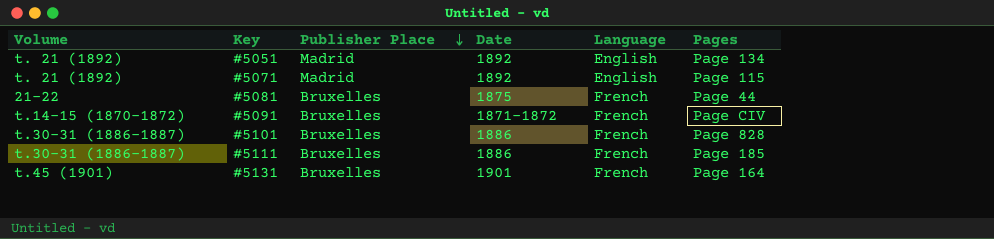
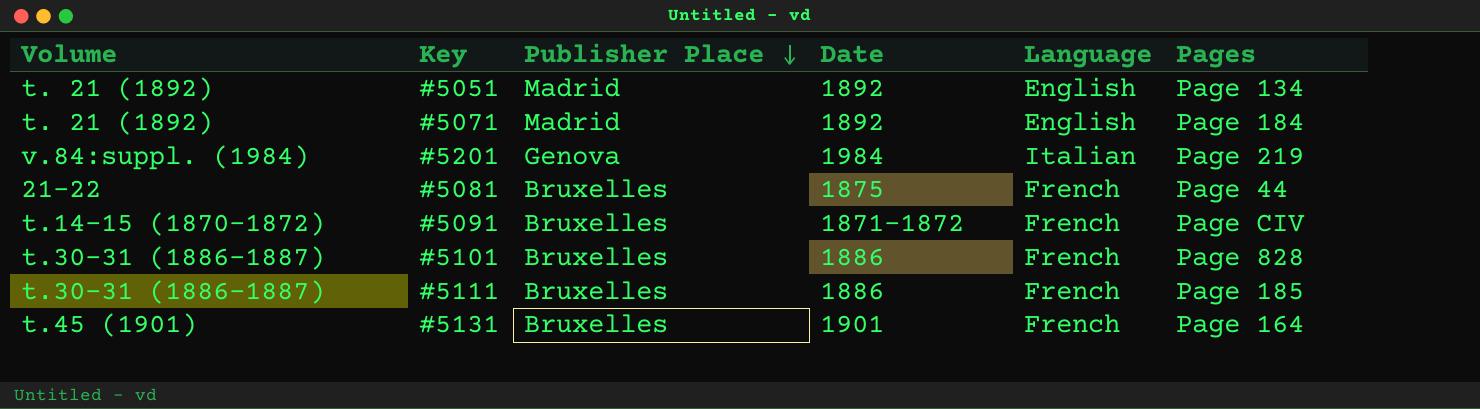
#5071 | Pages: Page 115 -> Page 184
row #5201: none -> v.84:suppl. (1984) | Genova | 1984 | Italian | Page 219

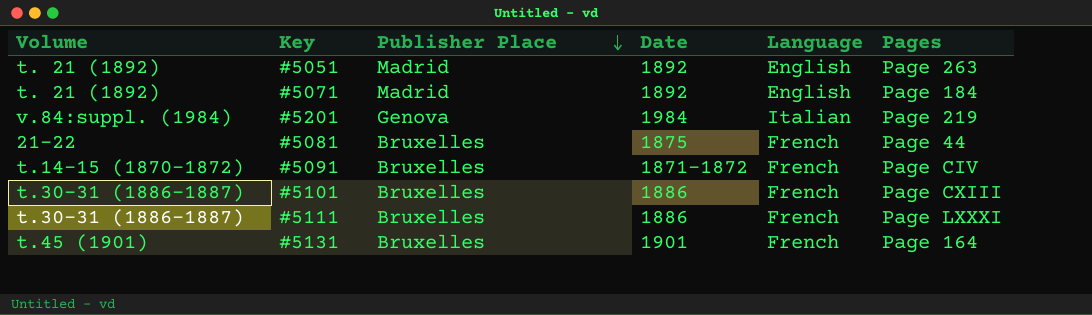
#5051 | Pages: Page 134 -> Page 263
#5101 | Pages: Page 828 -> Page CXIII
#5111 | Pages: Page 185 -> Page LXXXI

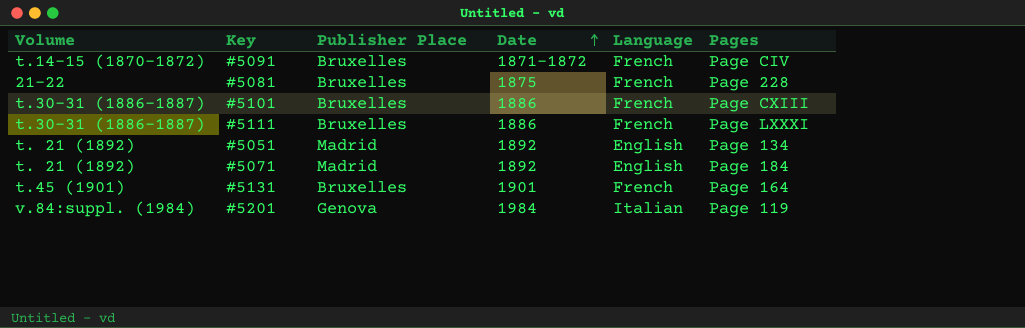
row order: Publisher Place descending -> Date ascending
#5081 | Pages: Page 44 -> Page 228
#5051 | Pages: Page 263 -> Page 134
#5201 | Pages: Page 219 -> Page 119

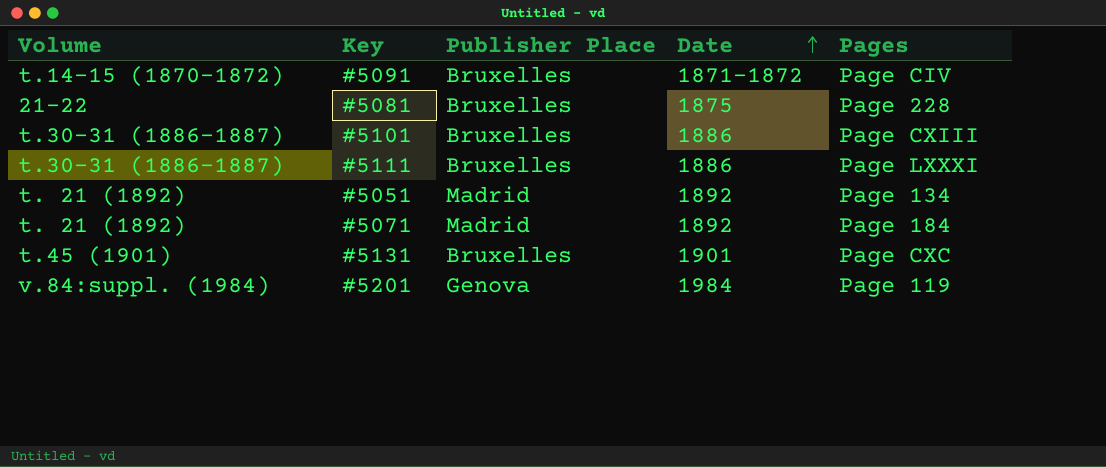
column Language | position: 5 -> none
#5131 | Pages: Page 164 -> Page CXC

